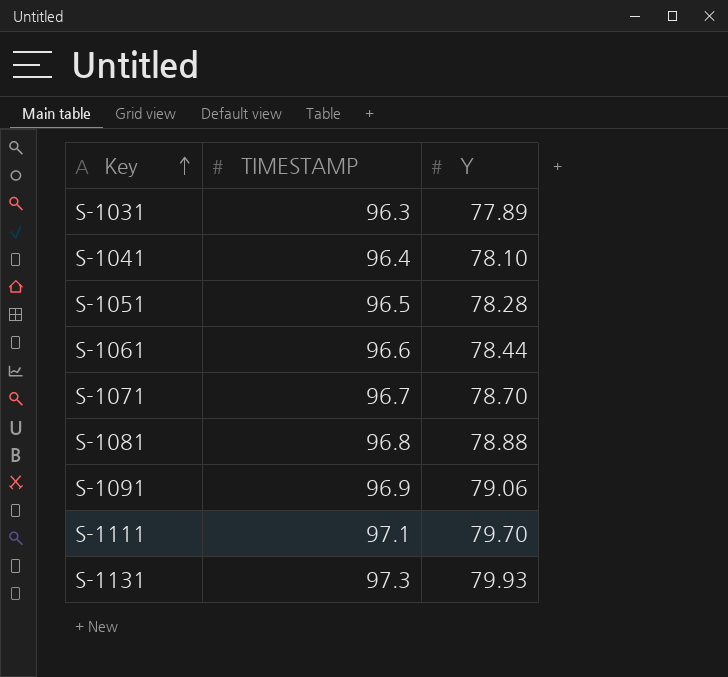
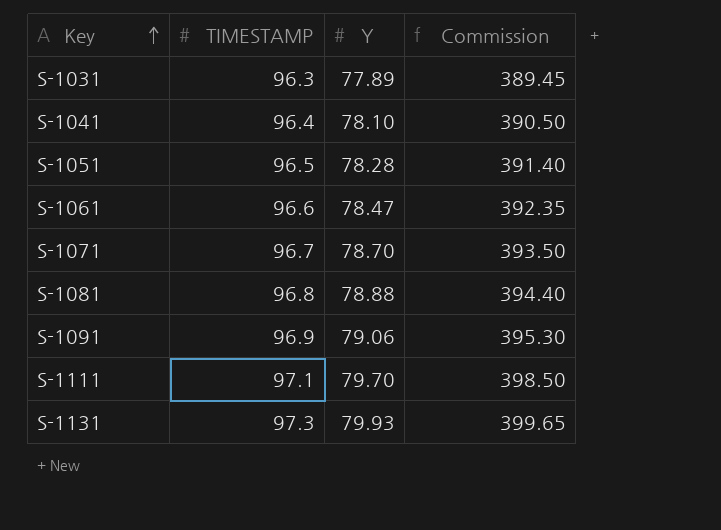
column Commission | formula: none -> [Y] * 5
S-1061 | Y: 78.44 -> 78.47

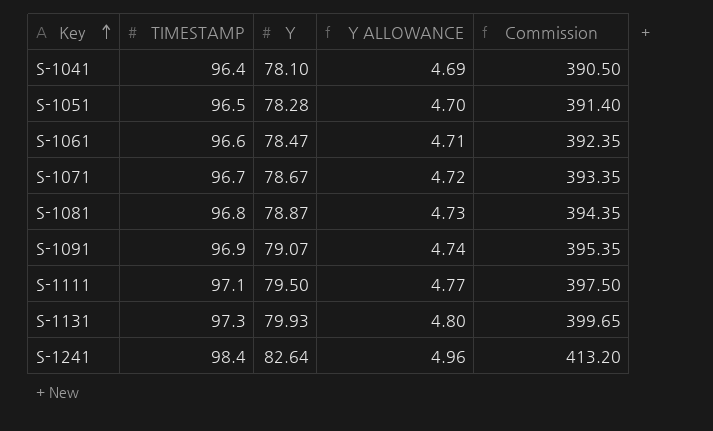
column Y ALLOWANCE | formula: none -> [Y] * 0.06
row S-1031: 96.3 | 77.89 | 389.45 -> none
S-1071 | Y: 78.70 -> 78.67
S-1071 | Commission: 393.50 -> 393.35
S-1081 | Y: 78.88 -> 78.87
S-1081 | Commission: 394.40 -> 394.35
S-1091 | Y: 79.06 -> 79.07
S-1091 | Commission: 395.30 -> 395.35
S-1111 | Y: 79.70 -> 79.50
S-1111 | Commission: 398.50 -> 397.50
row S-1241: none -> 98.4 | 82.64 | 4.96 | 413.20

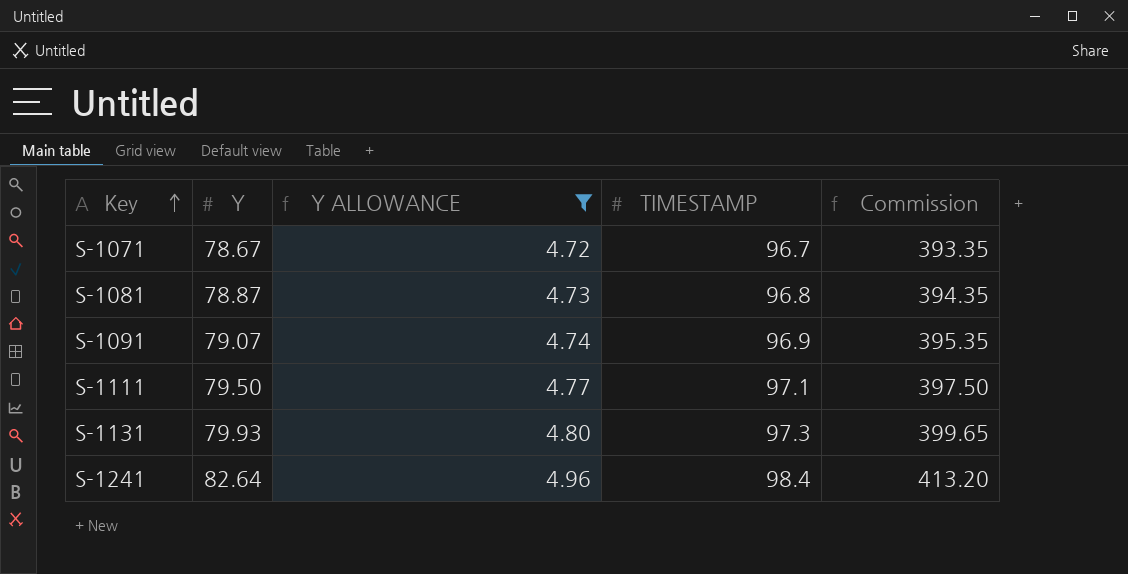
filter: none -> Y ALLOWANCE >= 4.72
column TIMESTAMP | position: 2 -> 4

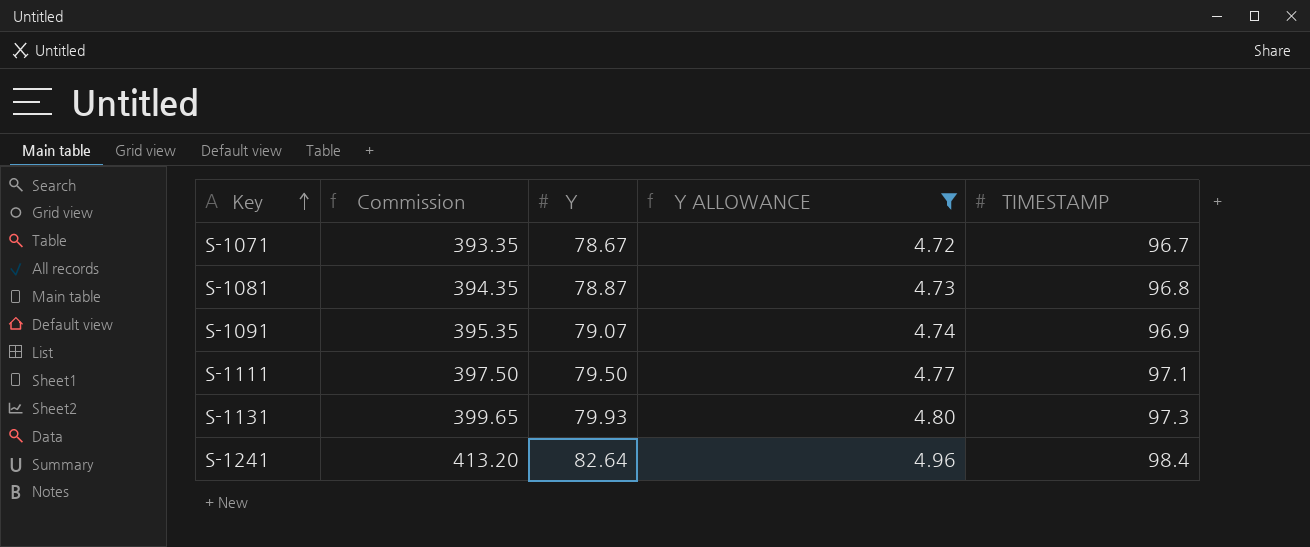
column Commission | position: 5 -> 2

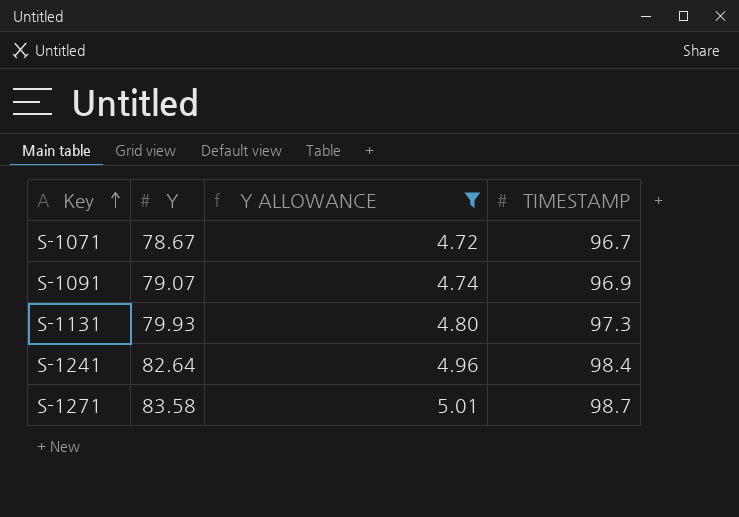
column Commission | formula: [Y] * 5 -> none
row S-1081: 394.35 | 78.87 | 4.73 | 96.8 -> none
row S-1111: 397.50 | 79.50 | 4.77 | 97.1 -> none
row S-1271: none -> 83.58 | 5.01 | 98.7

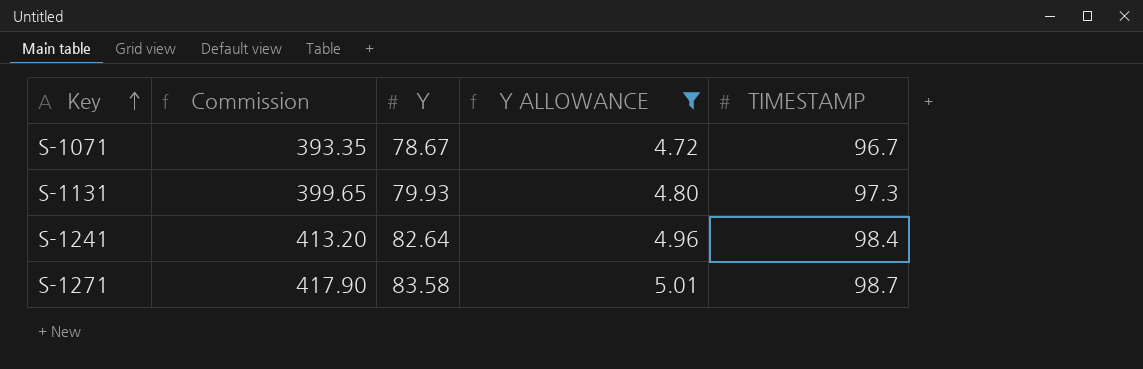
column Commission | formula: none -> [Y] * 5
row S-1091: 79.07 | 4.74 | 96.9 -> none

